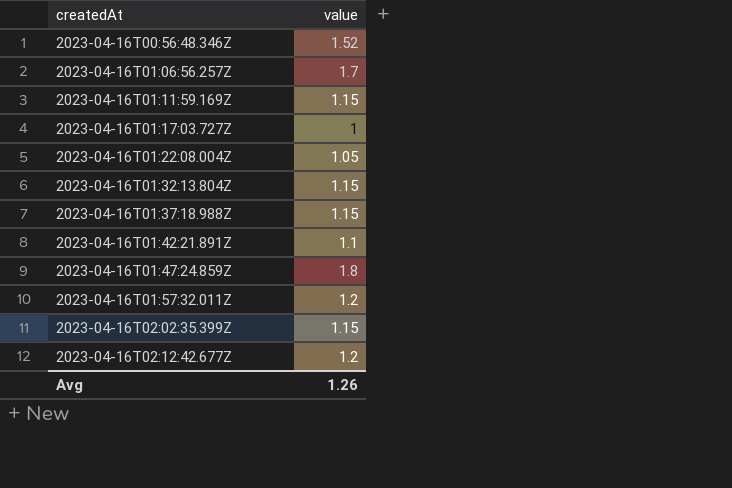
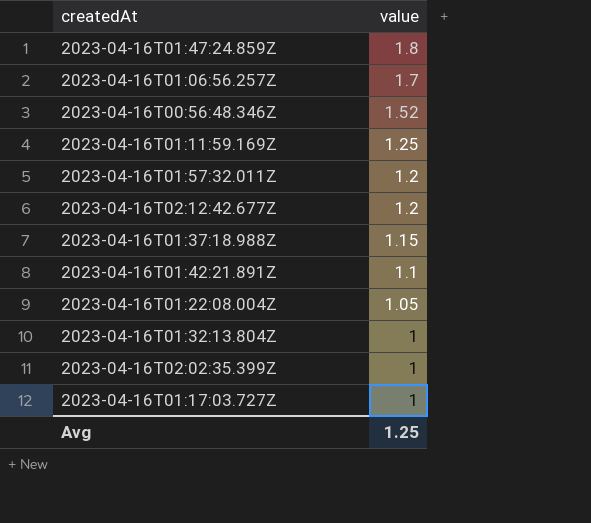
row order: createdAt ascending -> value descending
2023-04-16T01:11:59.169Z | value: 1.15 -> 1.25
2023-04-16T01:32:13.804Z | value: 1.15 -> 1
2023-04-16T02:02:35.399Z | value: 1.15 -> 1
Avg | value: 1.26 -> 1.25

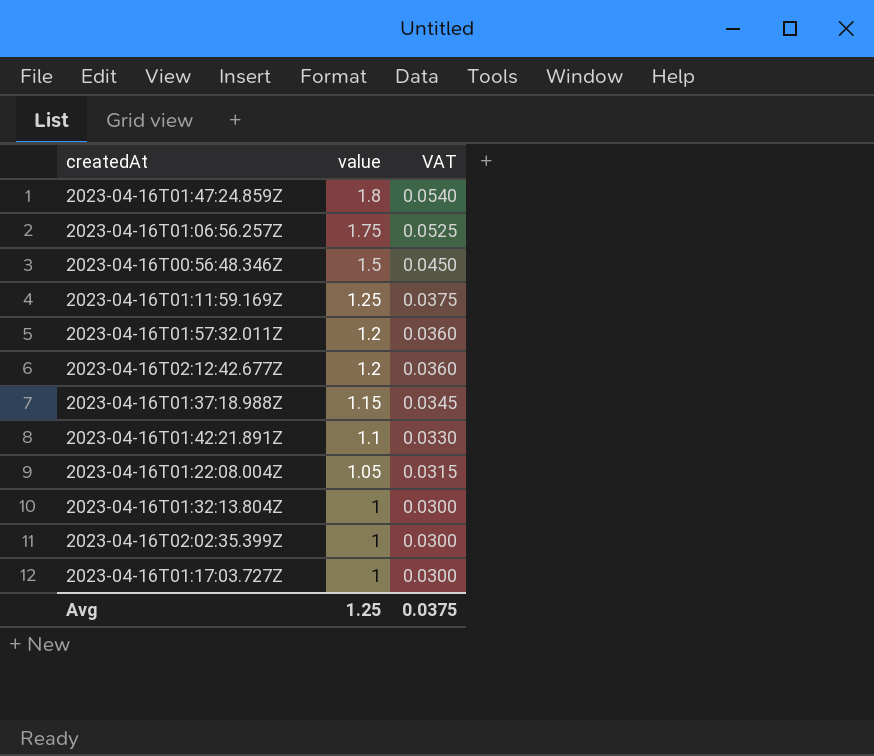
column VAT | formula: none -> [value] * 0.03
2023-04-16T01:06:56.257Z | value: 1.7 -> 1.75
2023-04-16T00:56:48.346Z | value: 1.52 -> 1.5

